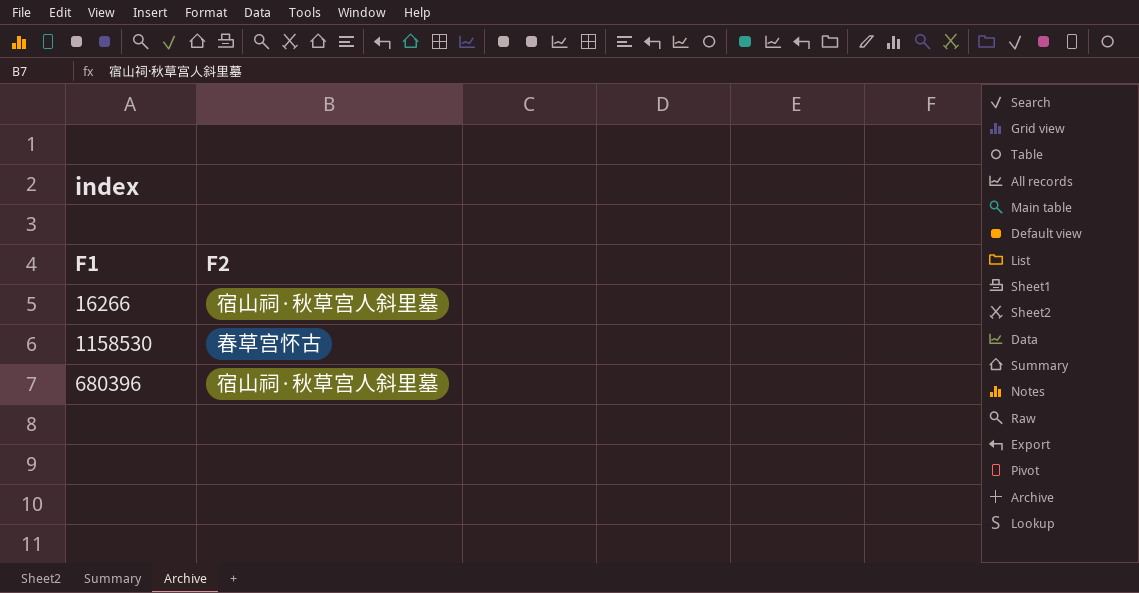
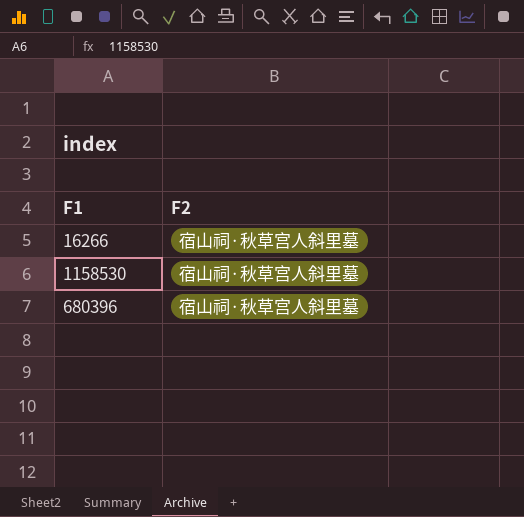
1158530 | F2: 春草宫怀古 -> 宿山祠·秋草宫人斜里墓

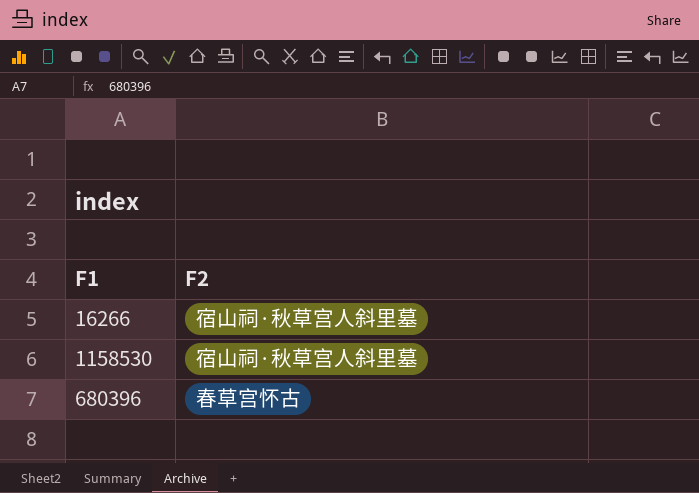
680396 | F2: 宿山祠·秋草宫人斜里墓 -> 春草宫怀古

